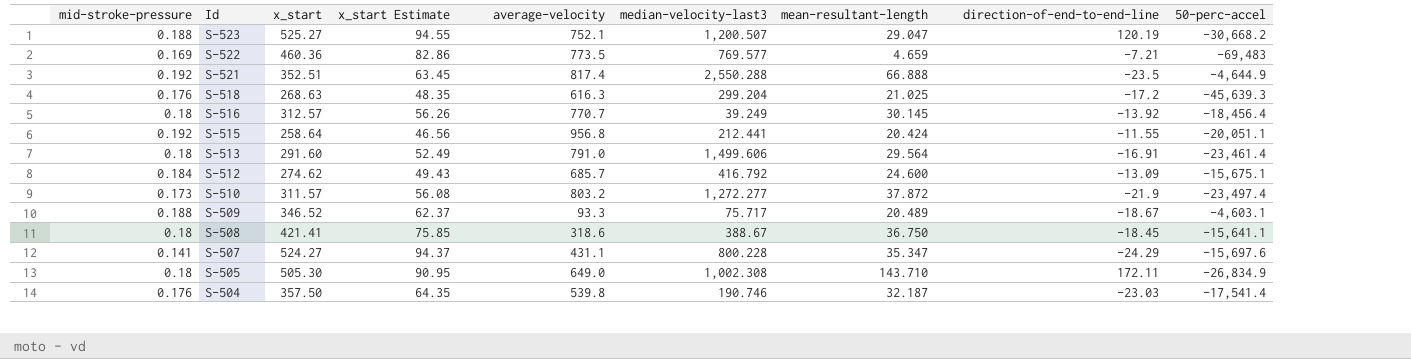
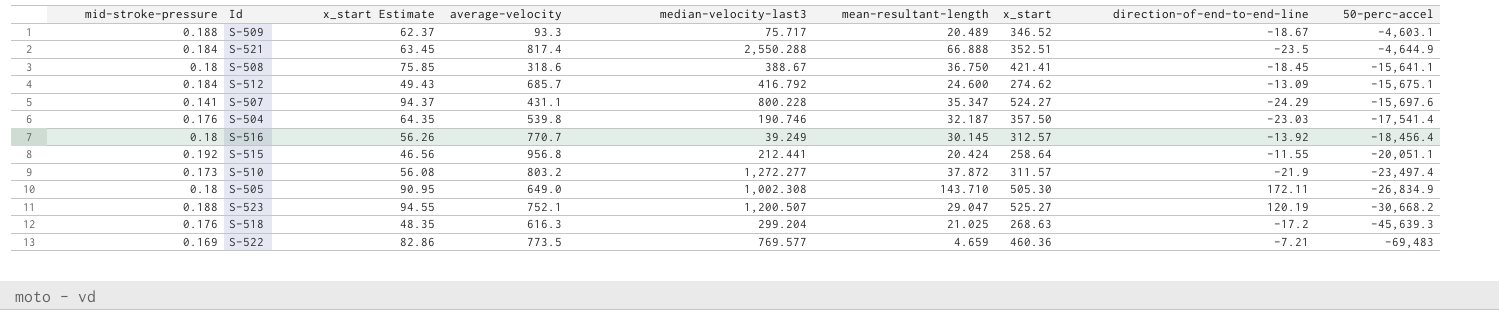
row order: Id descending -> 50-perc-accel descending
column x_start | position: 3 -> 7
row S-513: 0.18 | 291.60 | 52.49 | 791.0 | 1,499.606 | 29.564 | -16.91 | -23,461.4 -> none
S-521 | mid-stroke-pressure: 0.192 -> 0.184

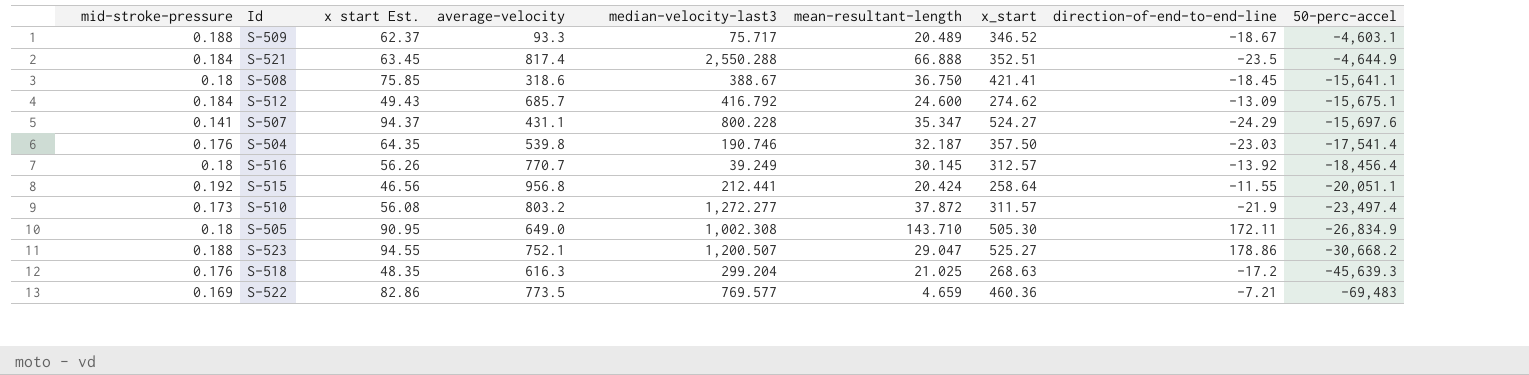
column name: x_start Estimate -> x start Est.
S-523 | direction-of-end-to-end-line: 120.19 -> 178.86

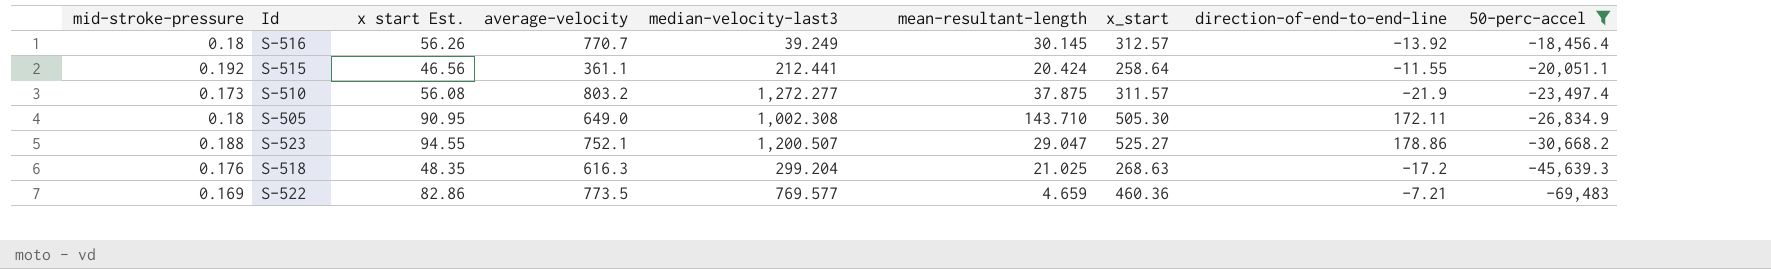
filter: none -> 50-perc-accel <= -18,456.4
S-515 | average-velocity: 956.8 -> 361.1
S-510 | mean-resultant-length: 37.872 -> 37.875

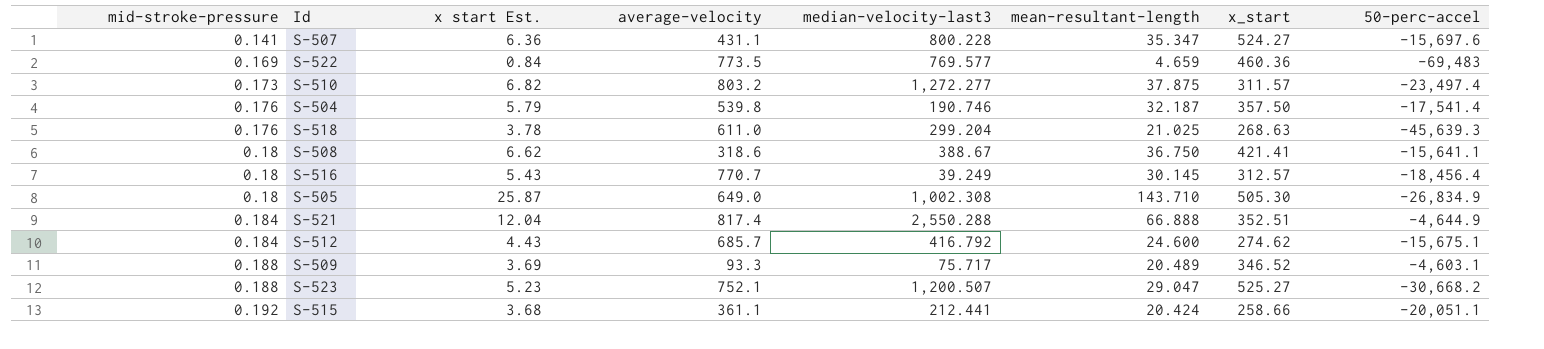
filter: 50-perc-accel <= -18,456.4 -> none
row order: 50-perc-accel descending -> mid-stroke-pressure ascending
column direction-of-end-to-end-line | position: 8 -> none
column x start Est. | formula: [x_start] * 0.18 -> [mean-resultant-length] * 0.18
S-518 | average-velocity: 616.3 -> 611.0
S-515 | x_start: 258.64 -> 258.66

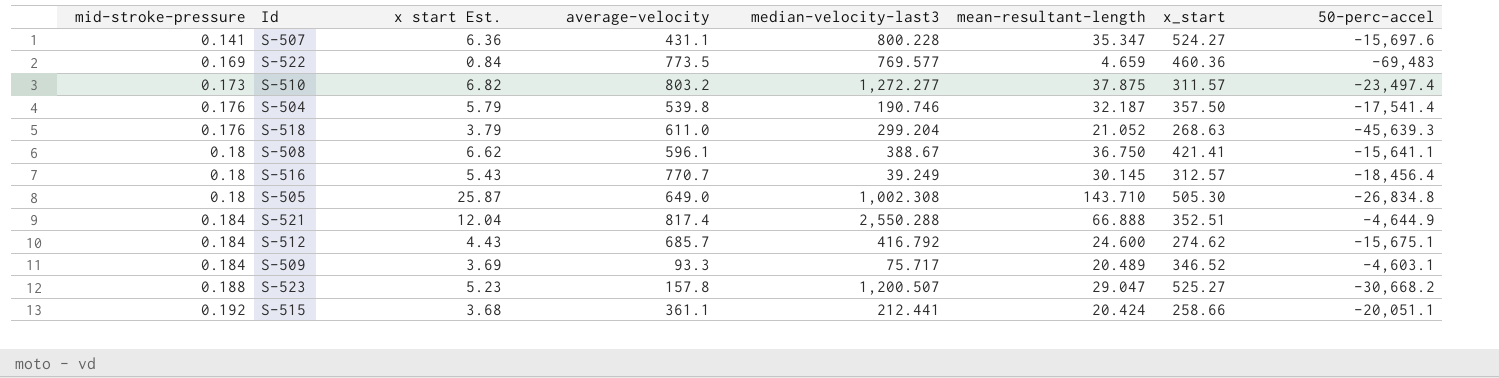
S-518 | x start Est.: 3.78 -> 3.79
S-518 | mean-resultant-length: 21.025 -> 21.052
S-508 | average-velocity: 318.6 -> 596.1
S-505 | 50-perc-accel: -26,834.9 -> -26,834.8
S-509 | mid-stroke-pressure: 0.188 -> 0.184
S-523 | average-velocity: 752.1 -> 157.8

